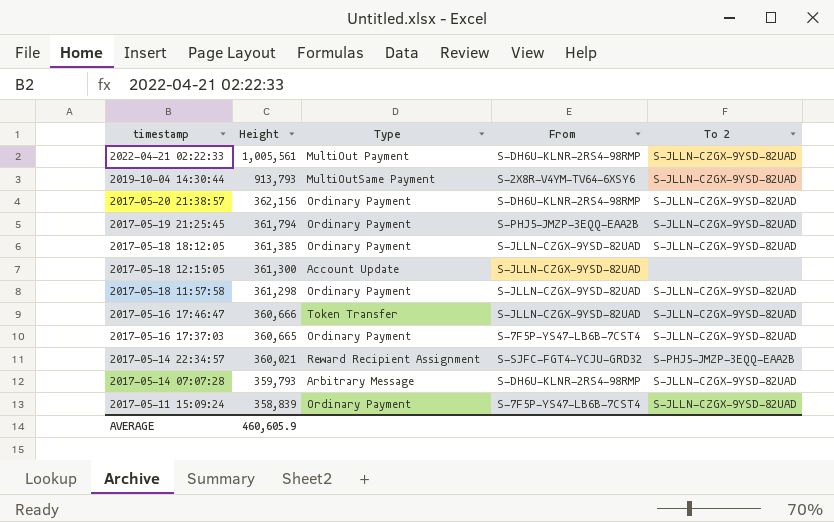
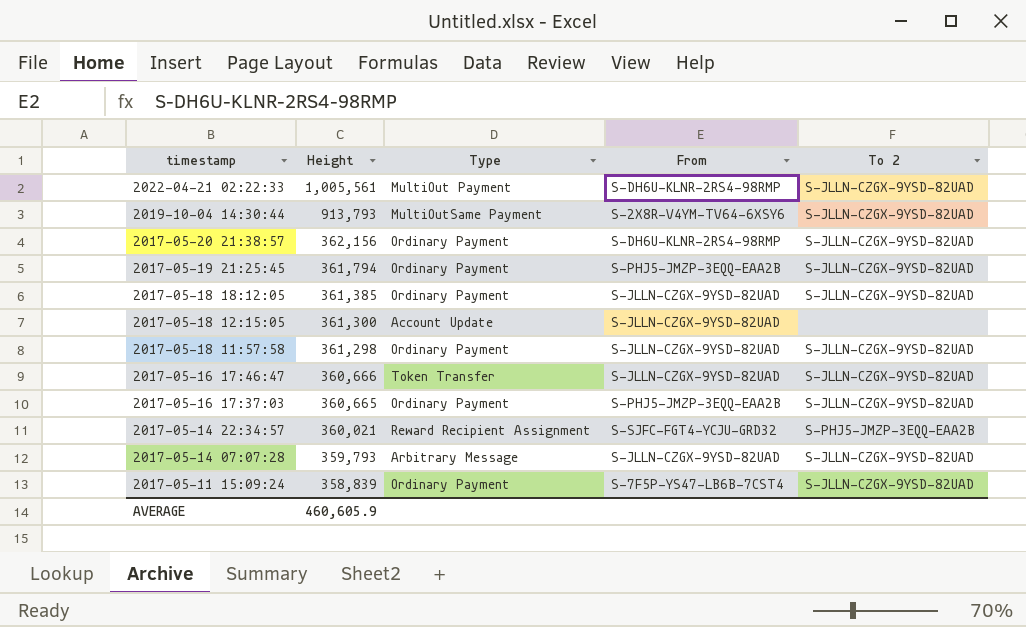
2017-05-16 17:37:03 | From: S-7F5P-YS47-LB6B-7CST4 -> S-PHJ5-JMZP-3EQQ-EAA2B
2017-05-14 07:07:28 | From: S-DH6U-KLNR-2RS4-98RMP -> S-JLLN-CZGX-9YSD-82UAD

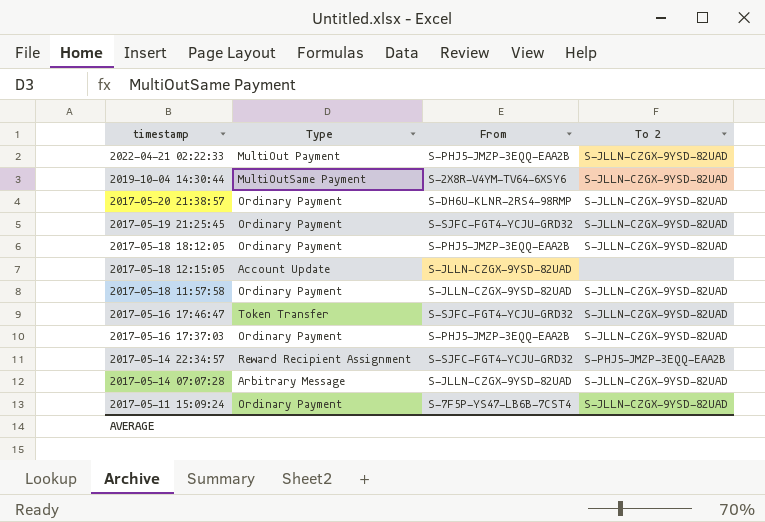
column Height | position: 2 -> none
2022-04-21 02:22:33 | From: S-DH6U-KLNR-2RS4-98RMP -> S-PHJ5-JMZP-3EQQ-EAA2B
2017-05-19 21:25:45 | From: S-PHJ5-JMZP-3EQQ-EAA2B -> S-SJFC-FGT4-YCJU-GRD32
2017-05-18 18:12:05 | From: S-JLLN-CZGX-9YSD-82UAD -> S-PHJ5-JMZP-3EQQ-EAA2B
2017-05-16 17:46:47 | From: S-JLLN-CZGX-9YSD-82UAD -> S-SJFC-FGT4-YCJU-GRD32

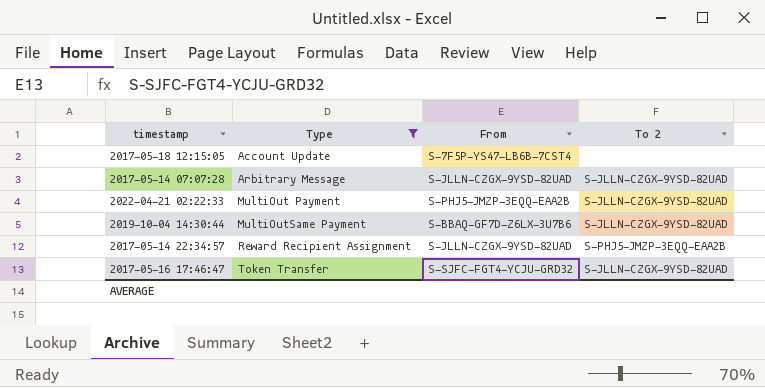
filter: none -> Type != Ordinary Payment
row order: timestamp descending -> Type ascending
2017-05-18 12:15:05 | From: S-JLLN-CZGX-9YSD-82UAD -> S-7F5P-YS47-LB6B-7CST4
2019-10-04 14:30:44 | From: S-2X8R-V4YM-TV64-6XSY6 -> S-BBAQ-GF7D-Z6LX-3U7B6
2017-05-14 22:34:57 | From: S-SJFC-FGT4-YCJU-GRD32 -> S-JLLN-CZGX-9YSD-82UAD

